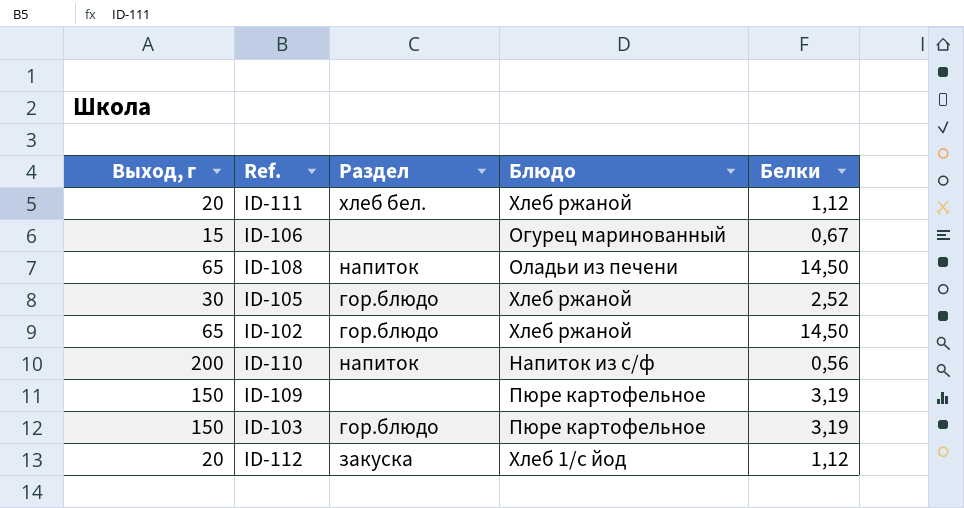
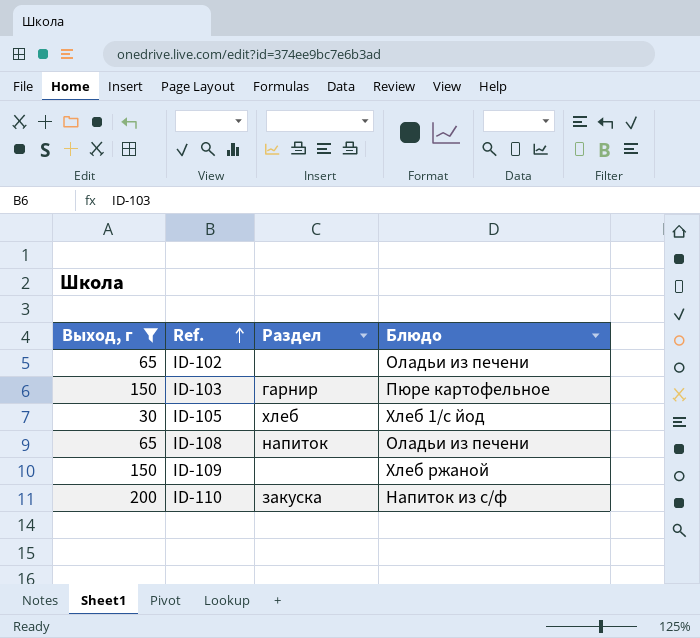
filter: none -> Выход, г >= 30
row order: none -> Ref. ascending
column Белки | position: 5 -> none
ID-102 | Раздел: гор.блюдо -> none
ID-102 | Блюдо: Хлеб ржаной -> Оладьи из печени
ID-103 | Раздел: гор.блюдо -> гарнир
ID-105 | Раздел: гор.блюдо -> хлеб
ID-105 | Блюдо: Хлеб ржаной -> Хлеб 1/с йод
ID-109 | Блюдо: Пюре картофельное -> Хлеб ржаной
ID-110 | Раздел: напиток -> закуска

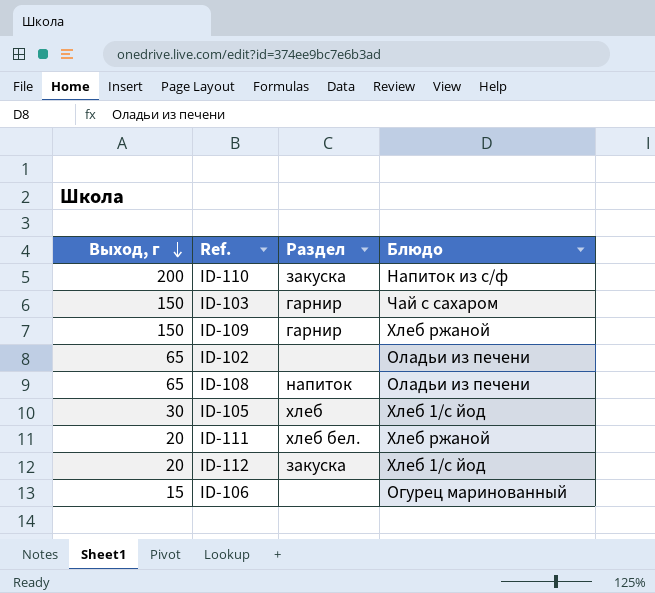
filter: Выход, г >= 30 -> none
row order: Ref. ascending -> Выход, г descending
ID-103 | Блюдо: Пюре картофельное -> Чай с сахаром
ID-109 | Раздел: none -> гарнир

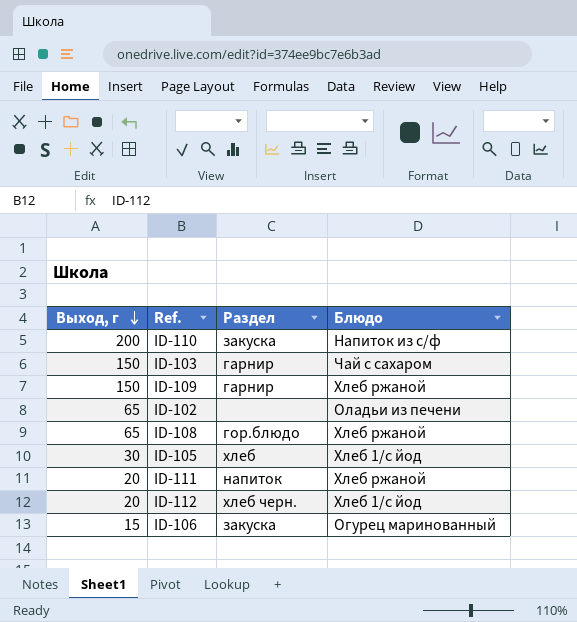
ID-108 | Раздел: напиток -> гор.блюдо
ID-108 | Блюдо: Оладьи из печени -> Хлеб ржаной
ID-111 | Раздел: хлеб бел. -> напиток
ID-112 | Раздел: закуска -> хлеб черн.
ID-106 | Раздел: none -> закуска

